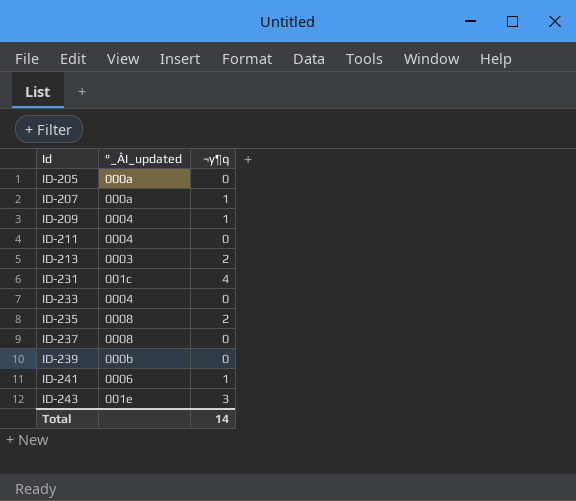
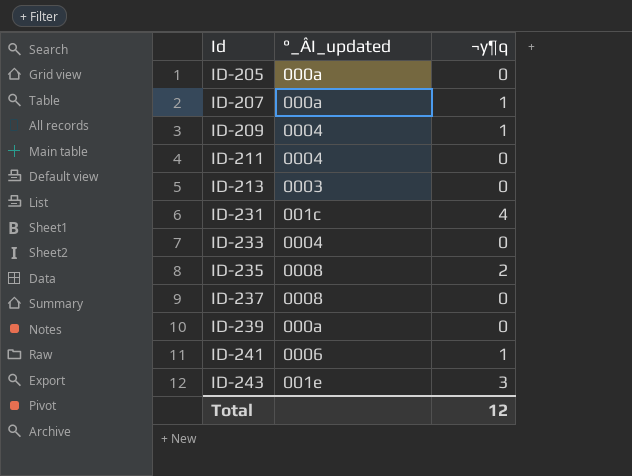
ID-213 | ¬y¶q: 2 -> 0
ID-239 | °_ÂI_updated: 000b -> 000a
Total | ¬y¶q: 14 -> 12

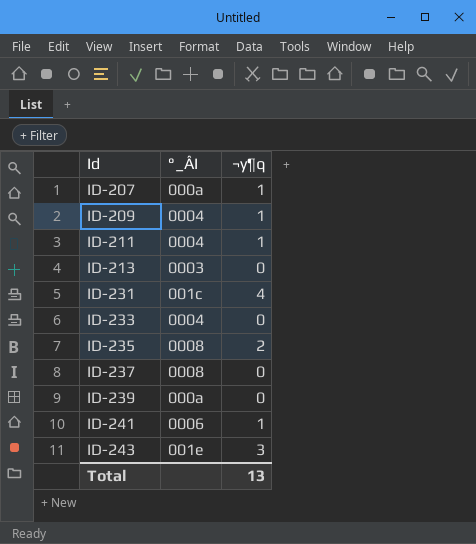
column name: °_ÂI_updated -> °_ÂI
row ID-205: 000a | 0 -> none
ID-211 | ¬y¶q: 0 -> 1
Total | ¬y¶q: 12 -> 13

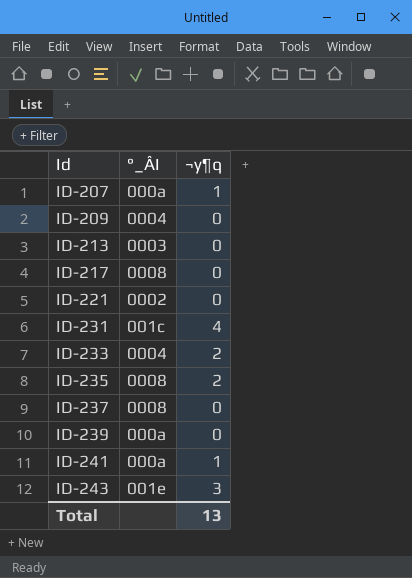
row ID-211: 0004 | 1 -> none
ID-209 | ¬y¶q: 1 -> 0
row ID-217: none -> 0008 | 0
row ID-221: none -> 0002 | 0
ID-233 | ¬y¶q: 0 -> 2
ID-241 | °_ÂI: 0006 -> 000a

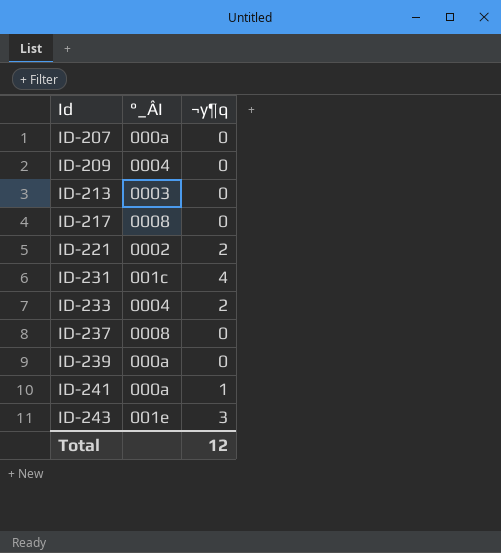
row ID-235: 0008 | 2 -> none
ID-207 | ¬y¶q: 1 -> 0
ID-221 | ¬y¶q: 0 -> 2
Total | ¬y¶q: 13 -> 12

